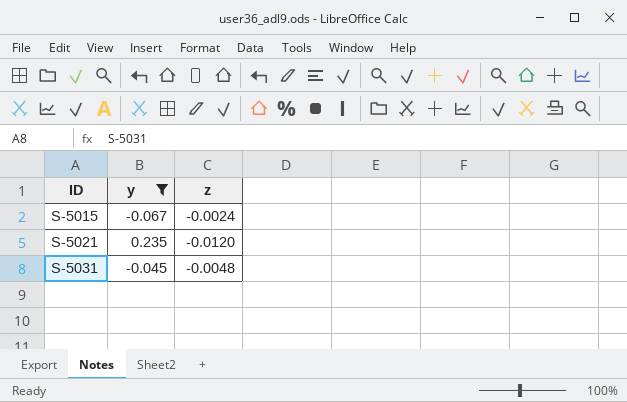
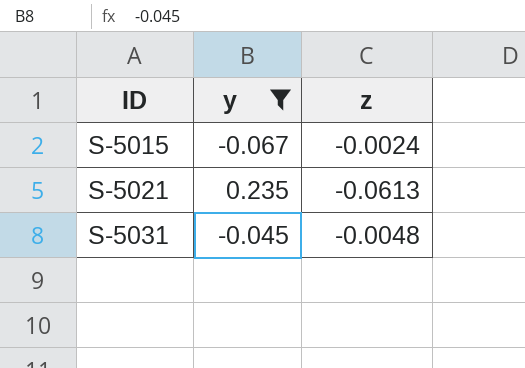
S-5021 | z: -0.0120 -> -0.0613

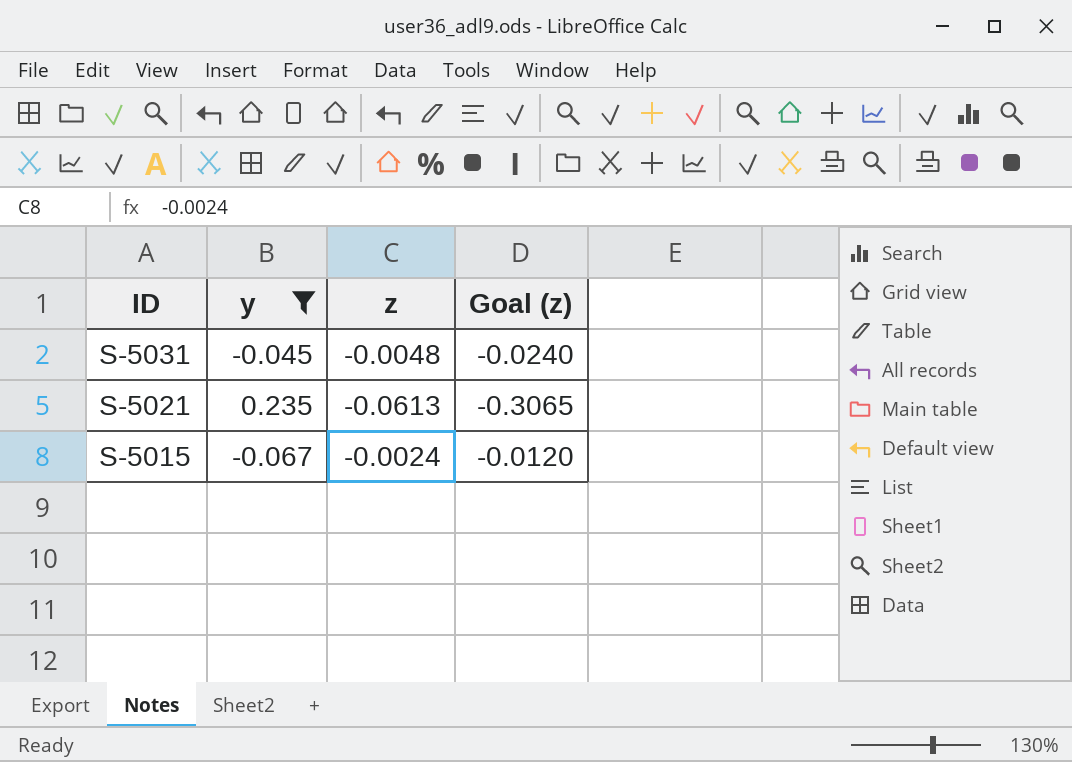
row order: ID ascending -> ID descending
column Goal (z) | formula: none -> [z] * 5

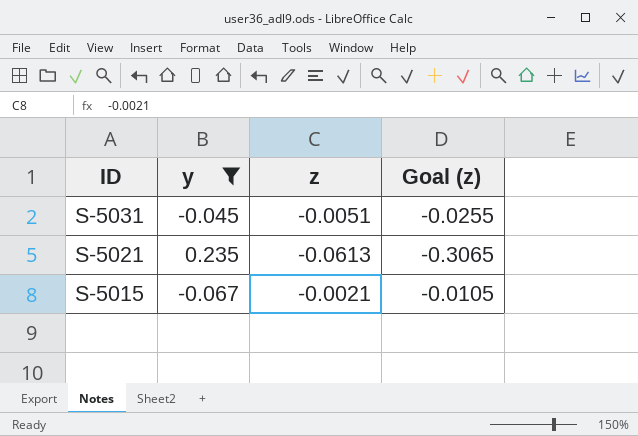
S-5031 | z: -0.0048 -> -0.0051
S-5031 | Goal (z): -0.0240 -> -0.0255
S-5015 | z: -0.0024 -> -0.0021
S-5015 | Goal (z): -0.0120 -> -0.0105

